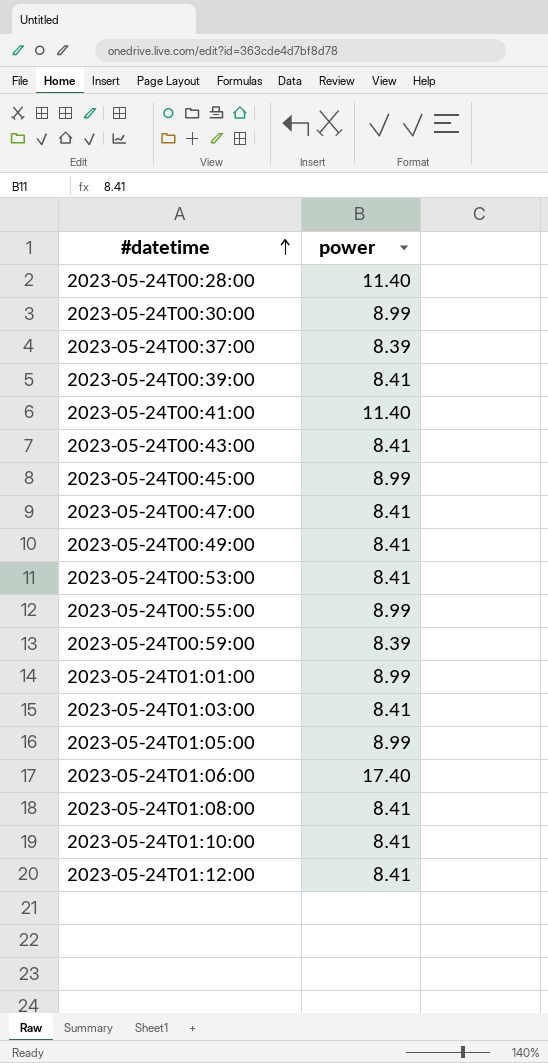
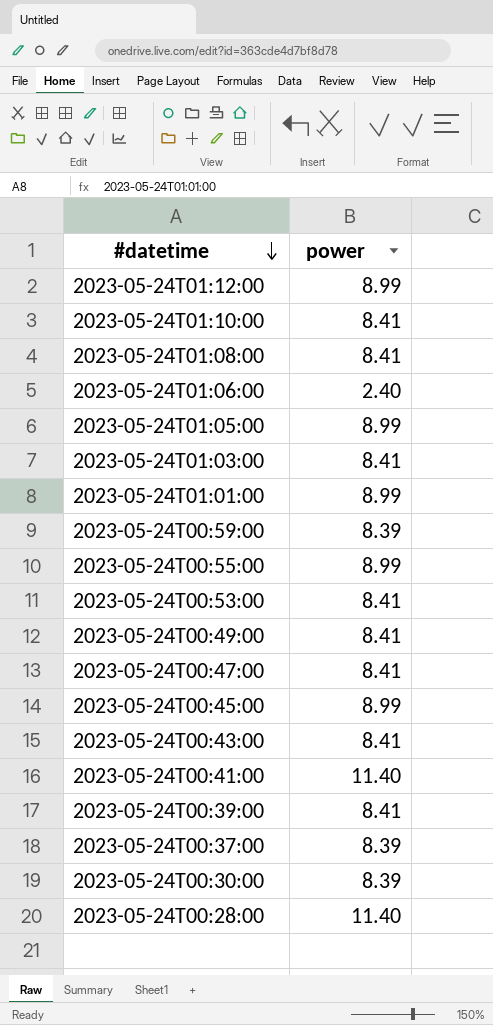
row order: #datetime ascending -> #datetime descending
2023-05-24T01:12:00 | power: 8.41 -> 8.99
2023-05-24T01:06:00 | power: 17.40 -> 2.40
2023-05-24T00:30:00 | power: 8.99 -> 8.39

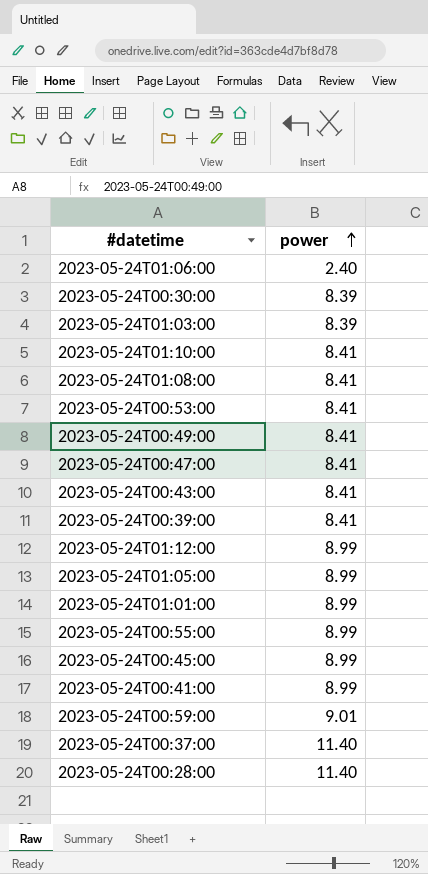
row order: #datetime descending -> power ascending
2023-05-24T01:03:00 | power: 8.41 -> 8.39
2023-05-24T00:41:00 | power: 11.40 -> 8.99
2023-05-24T00:59:00 | power: 8.39 -> 9.01
2023-05-24T00:37:00 | power: 8.39 -> 11.40

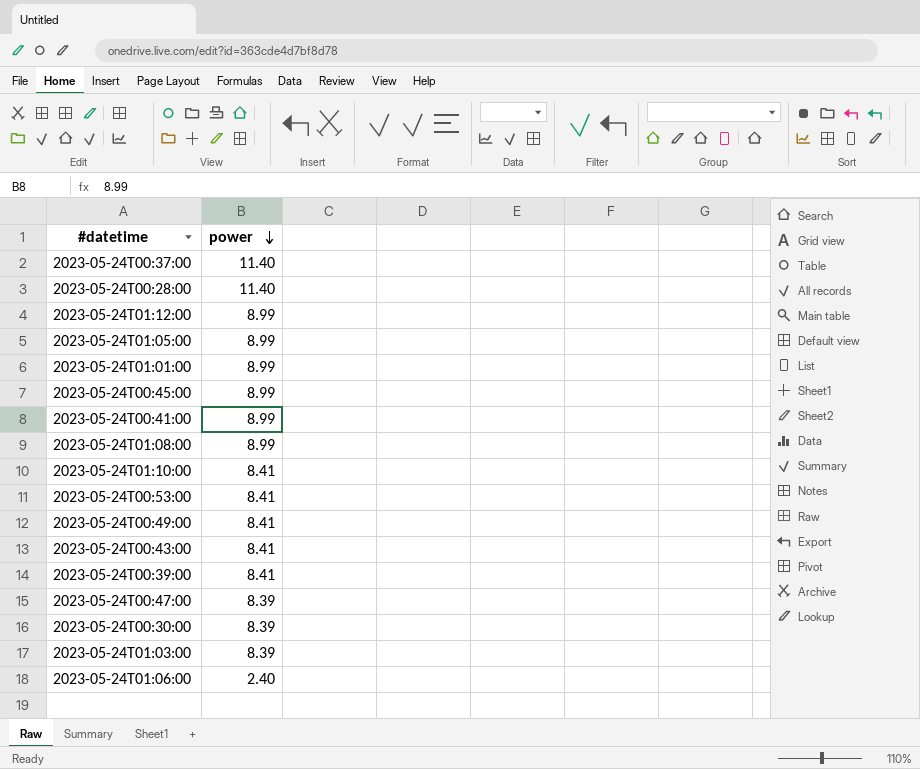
row order: power ascending -> power descending
row 2023-05-24T00:55:00: 8.99 -> none
row 2023-05-24T00:59:00: 9.01 -> none
2023-05-24T01:08:00 | power: 8.41 -> 8.99
2023-05-24T00:47:00 | power: 8.41 -> 8.39

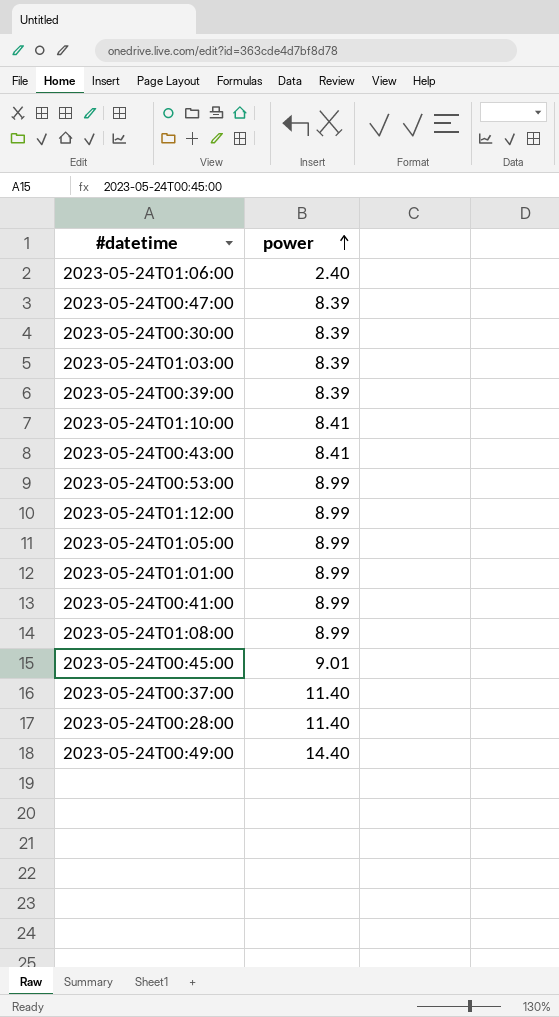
row order: power descending -> power ascending
2023-05-24T00:39:00 | power: 8.41 -> 8.39
2023-05-24T00:53:00 | power: 8.41 -> 8.99
2023-05-24T00:45:00 | power: 8.99 -> 9.01
2023-05-24T00:49:00 | power: 8.41 -> 14.40

